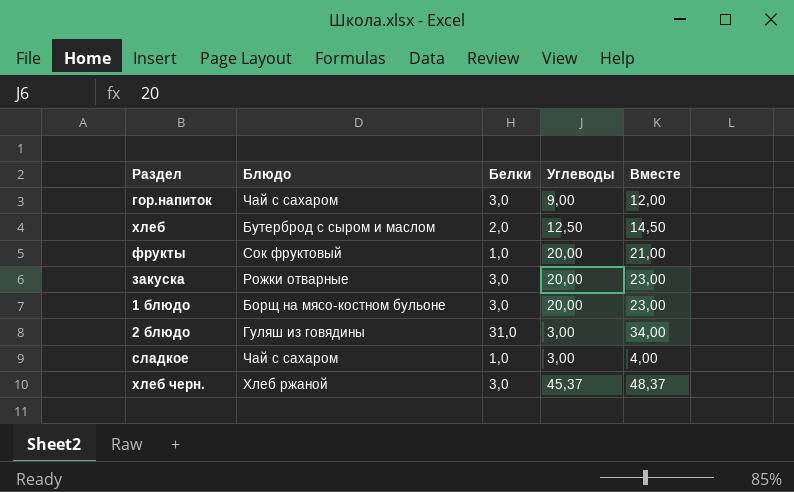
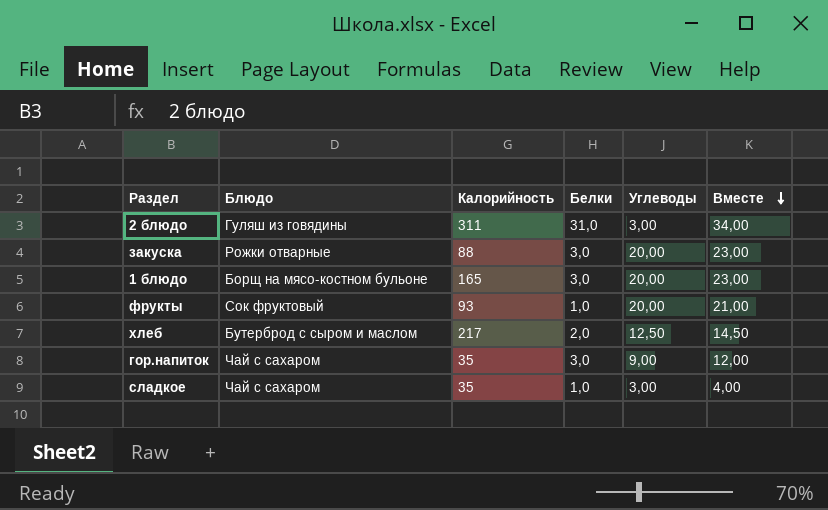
row order: none -> Вместе descending
column Калорийность | position: none -> 3
row хлеб черн.: Хлеб ржаной | 3,0 | 45,37 | 48,37 -> none

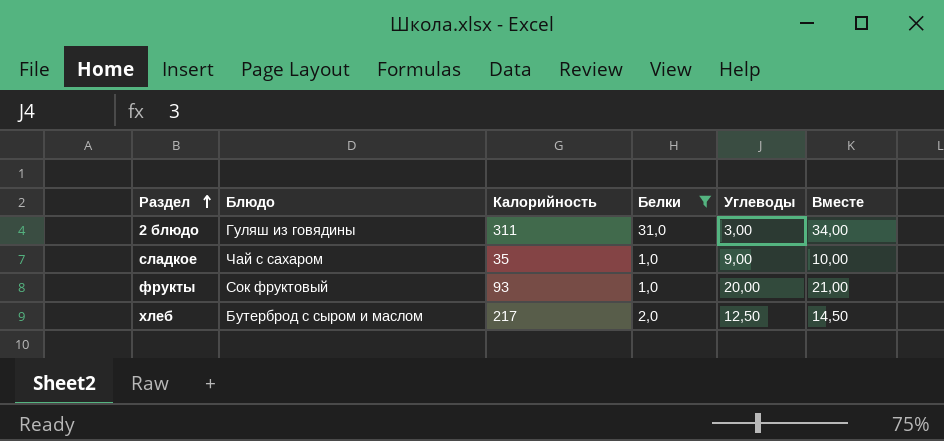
filter: none -> Белки != 3,0
row order: Вместе descending -> Раздел ascending
сладкое | Углеводы: 3,00 -> 9,00
сладкое | Вместе: 4,00 -> 10,00

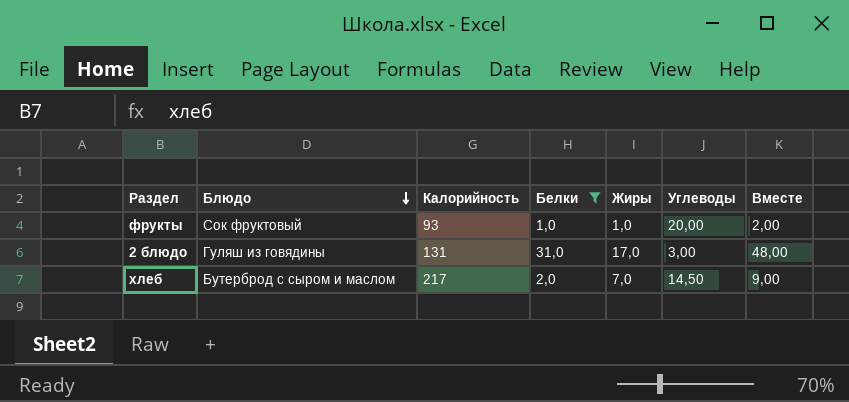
row order: Раздел ascending -> Блюдо descending
column Жиры | position: none -> 5
column Вместе | formula: [Белки] + [Углеводы] -> [Белки] + [Жиры]
row сладкое: Чай с сахаром | 35 | 1,0 | 9,00 | 10,00 -> none
2 блюдо | Калорийность: 311 -> 131
хлеб | Углеводы: 12,50 -> 14,50

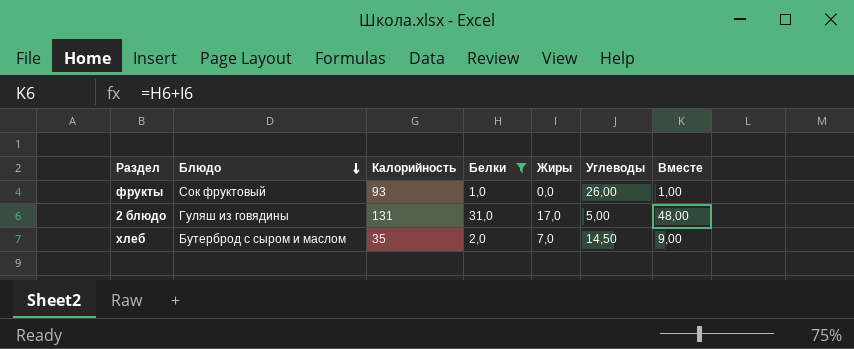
фрукты | Жиры: 1,0 -> 0,0
фрукты | Углеводы: 20,00 -> 26,00
фрукты | Вместе: 2,00 -> 1,00
2 блюдо | Углеводы: 3,00 -> 5,00
хлеб | Калорийность: 217 -> 35

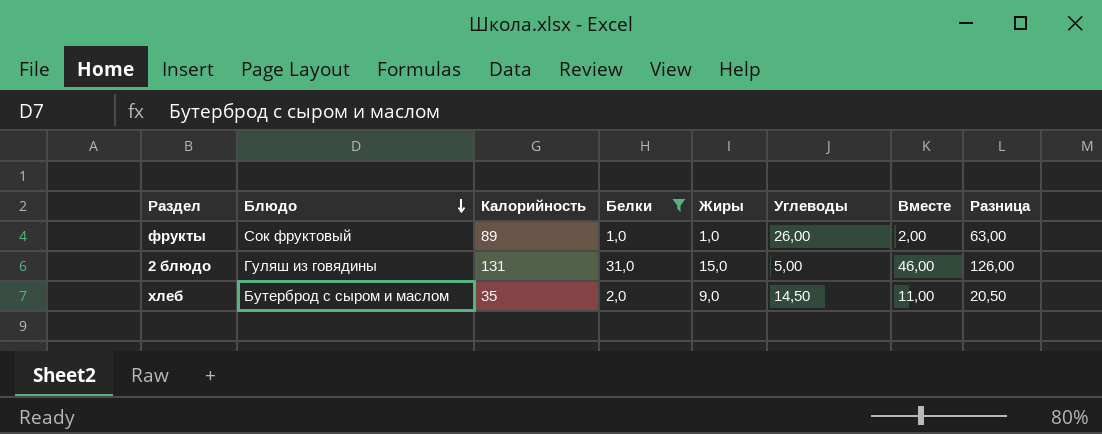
column Разница | formula: none -> [Калорийность] - [Углеводы]
фрукты | Калорийность: 93 -> 89
фрукты | Жиры: 0,0 -> 1,0
фрукты | Вместе: 1,00 -> 2,00
2 блюдо | Жиры: 17,0 -> 15,0
2 блюдо | Вместе: 48,00 -> 46,00
хлеб | Жиры: 7,0 -> 9,0
хлеб | Вместе: 9,00 -> 11,00

